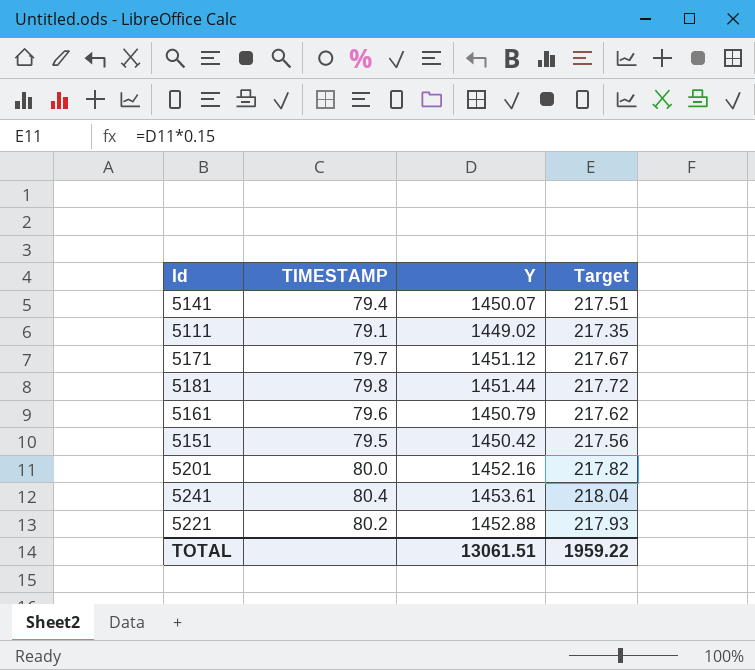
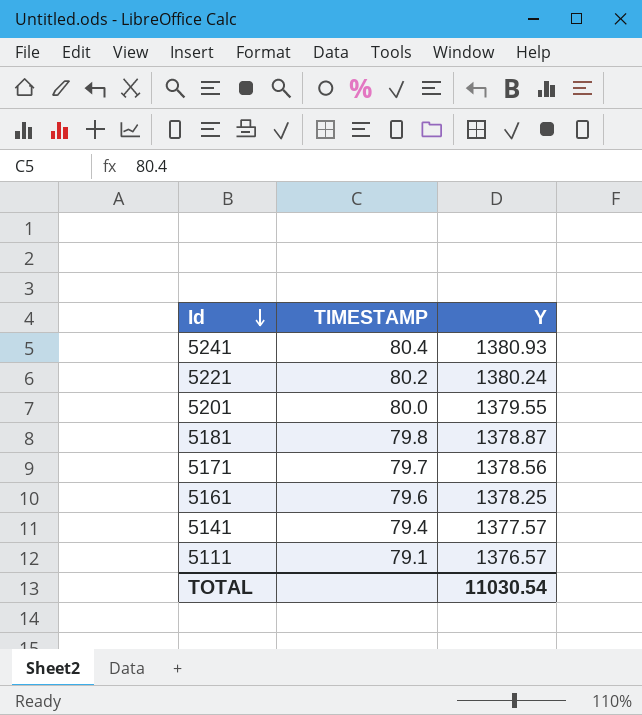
row order: none -> Id descending
column Target | formula: [Y] * 0.15 -> none
row 5151: 79.5 | 1450.42 | 217.56 -> none
5241 | Y: 1453.61 -> 1380.93
5221 | Y: 1452.88 -> 1380.24
5201 | Y: 1452.16 -> 1379.55
5181 | Y: 1451.44 -> 1378.87
5171 | Y: 1451.12 -> 1378.56
5161 | Y: 1450.79 -> 1378.25
5141 | Y: 1450.07 -> 1377.57
5111 | Y: 1449.02 -> 1376.57
TOTAL | Y: 13061.51 -> 11030.54

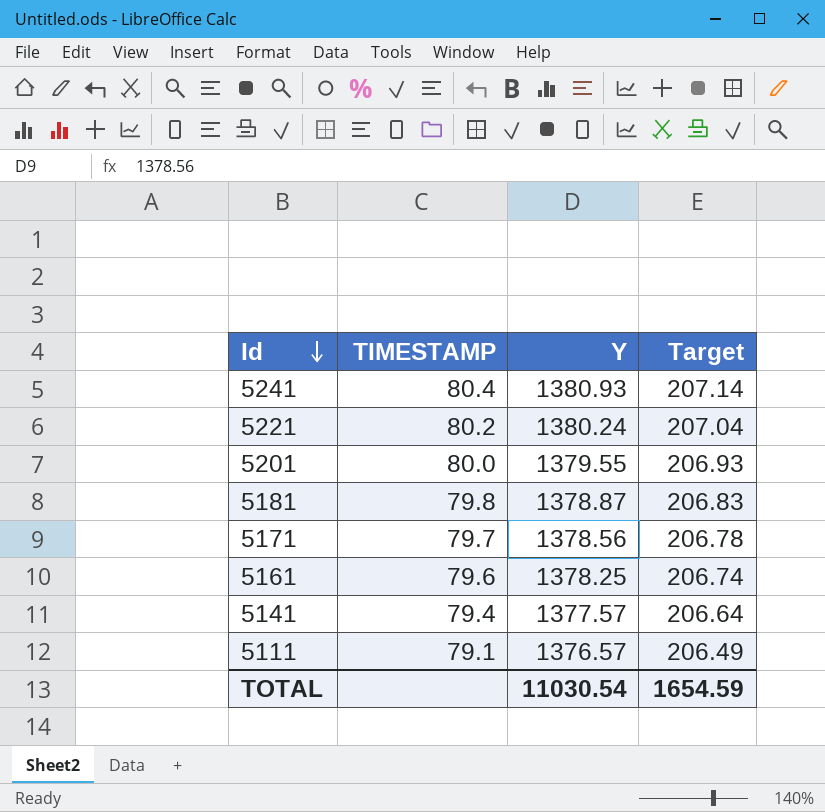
column Target | formula: none -> [Y] * 0.15

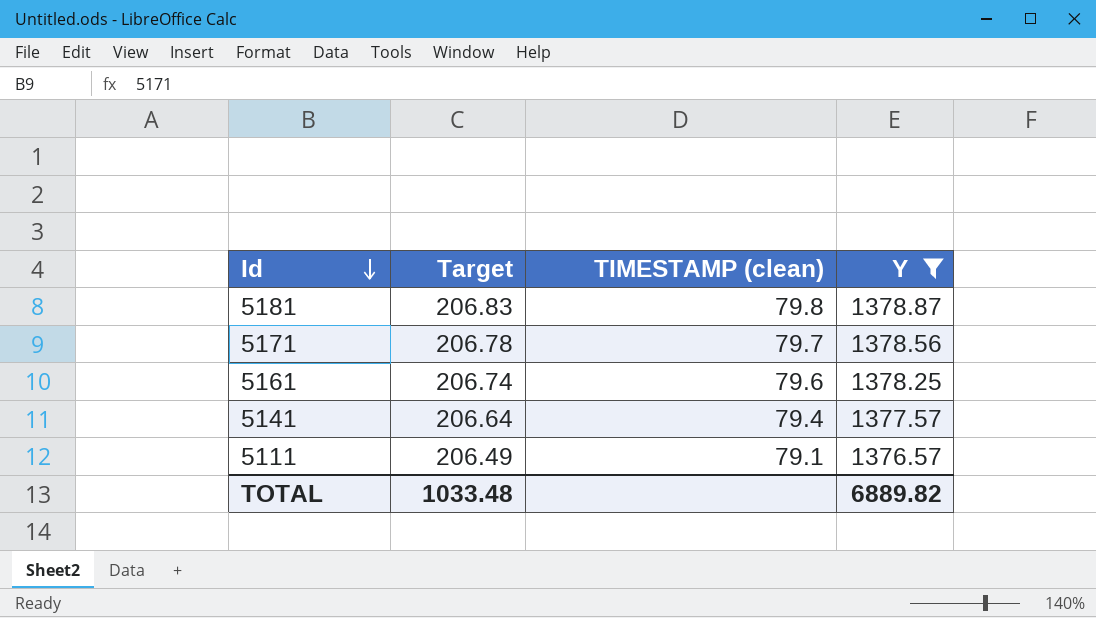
filter: none -> Y <= 1378.87
column Target | position: 4 -> 2
column name: TIMESTAMP -> TIMESTAMP (clean)
TOTAL | Target: 1654.59 -> 1033.48
TOTAL | Y: 11030.54 -> 6889.82

